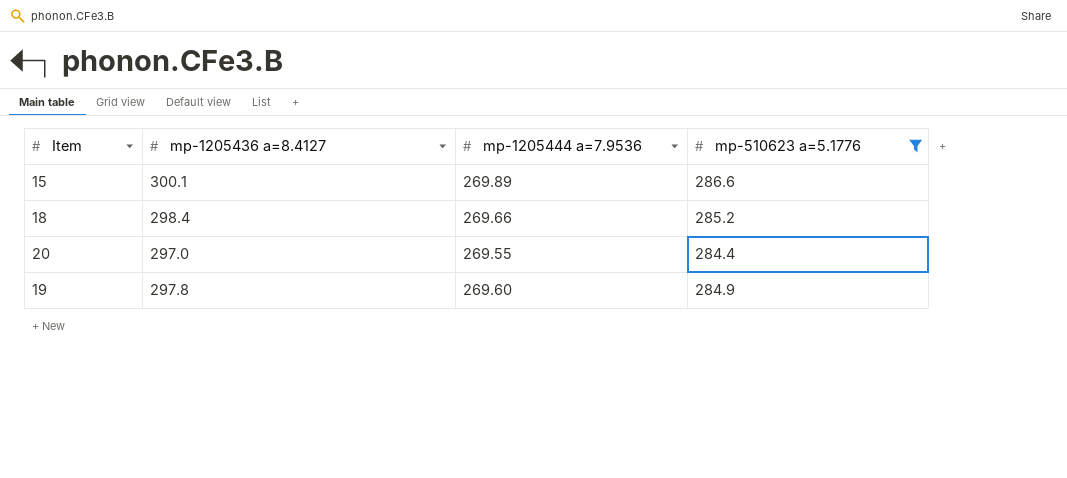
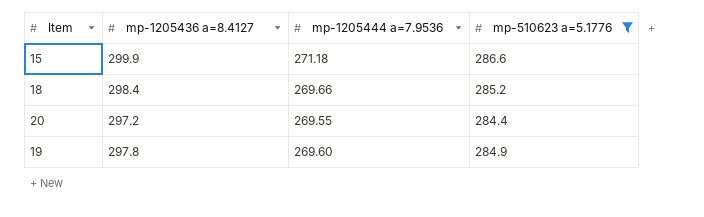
15 | mp-1205436 a=8.4127: 300.1 -> 299.9
15 | mp-1205444 a=7.9536: 269.89 -> 271.18
20 | mp-1205436 a=8.4127: 297.0 -> 297.2

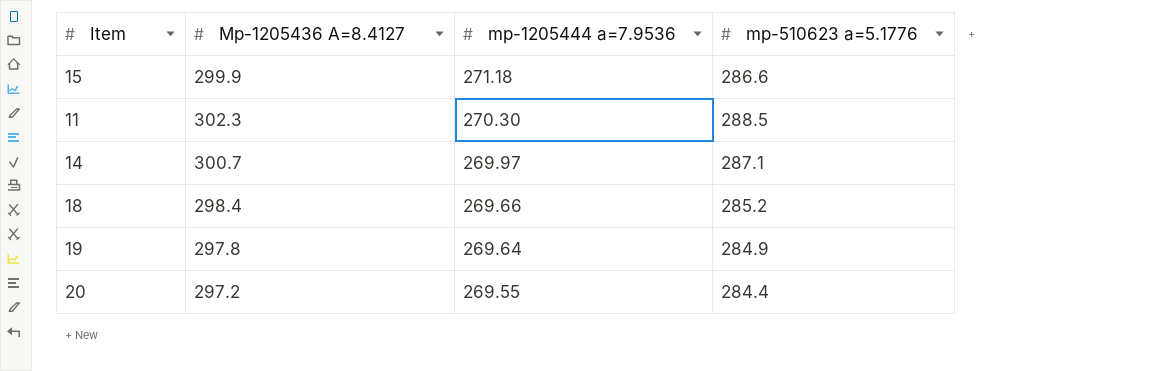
filter: mp-510623 a=5.1776 <= 286.6 -> none
row order: none -> mp-1205444 a=7.9536 descending
column name: mp-1205436 a=8.4127 -> Mp-1205436 A=8.4127
19 | mp-1205444 a=7.9536: 269.60 -> 269.64

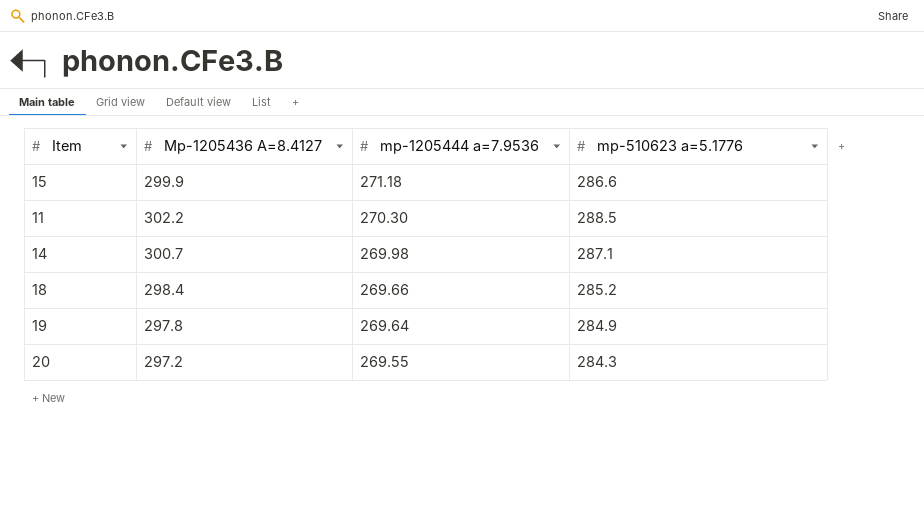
11 | Mp-1205436 A=8.4127: 302.3 -> 302.2
14 | mp-1205444 a=7.9536: 269.97 -> 269.98
20 | mp-510623 a=5.1776: 284.4 -> 284.3

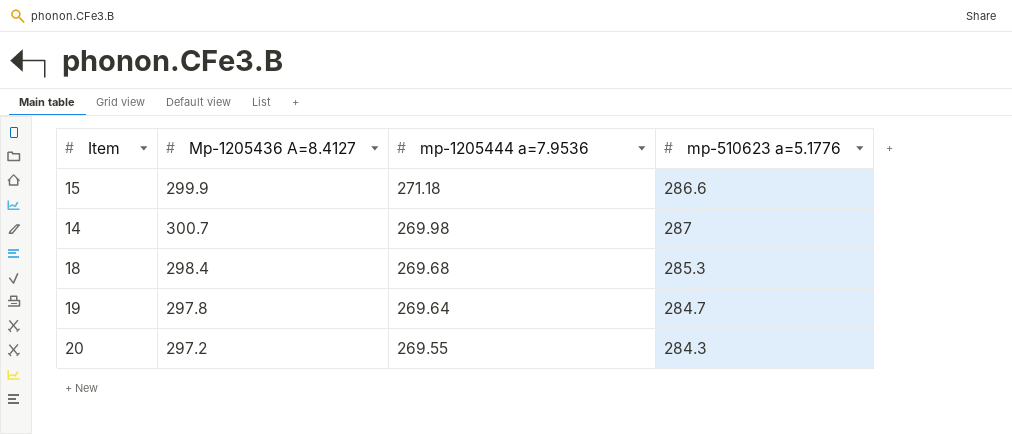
row 11: 302.2 | 270.30 | 288.5 -> none
14 | mp-510623 a=5.1776: 287.1 -> 287
18 | mp-1205444 a=7.9536: 269.66 -> 269.68
18 | mp-510623 a=5.1776: 285.2 -> 285.3
19 | mp-510623 a=5.1776: 284.9 -> 284.7

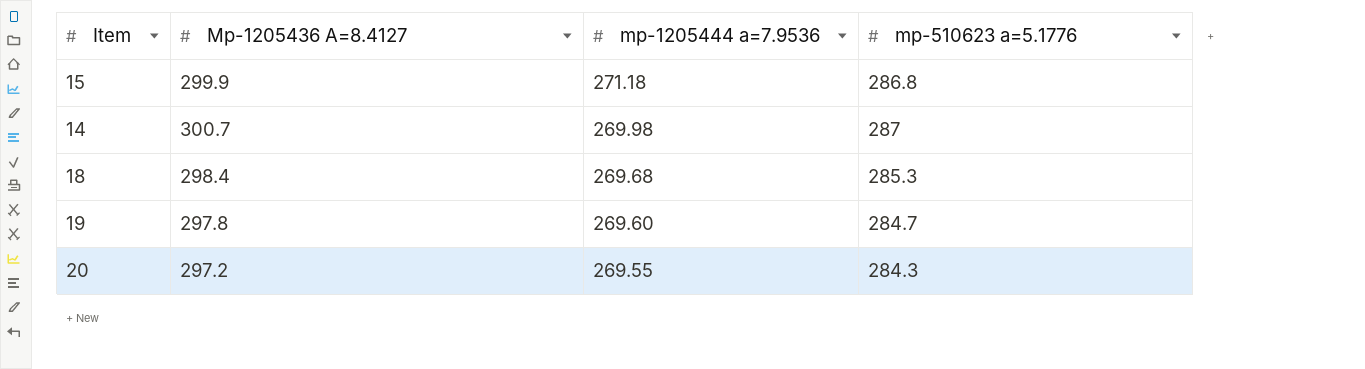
15 | mp-510623 a=5.1776: 286.6 -> 286.8
19 | mp-1205444 a=7.9536: 269.64 -> 269.60

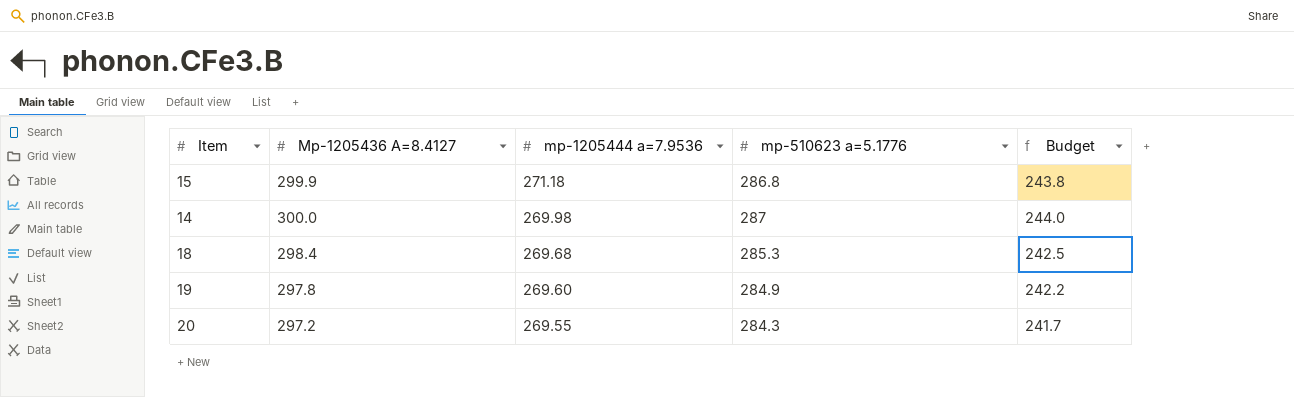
column Budget | formula: none -> [mp-510623 a=5.1776] * 0.85
14 | Mp-1205436 A=8.4127: 300.7 -> 300.0
19 | mp-510623 a=5.1776: 284.7 -> 284.9

